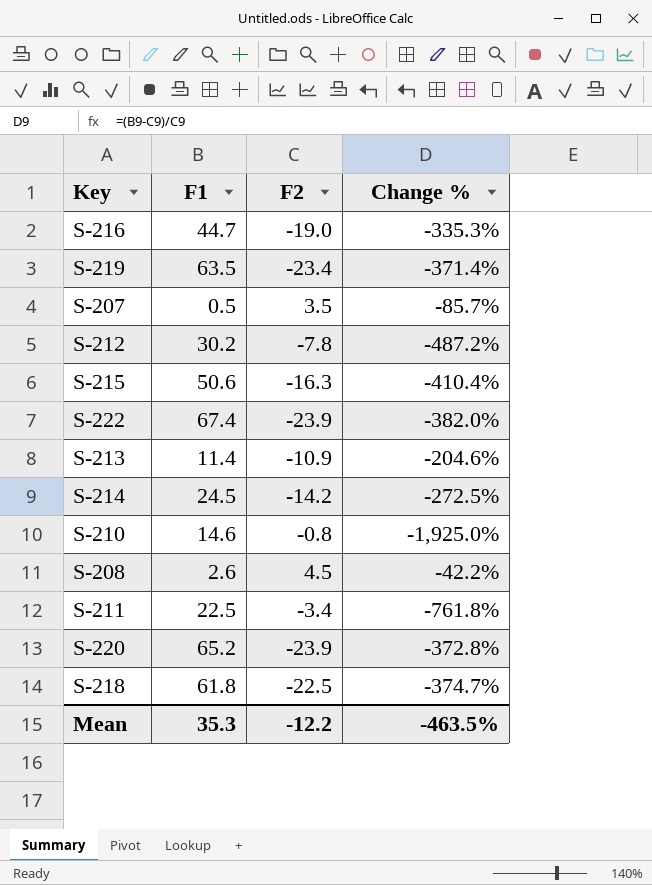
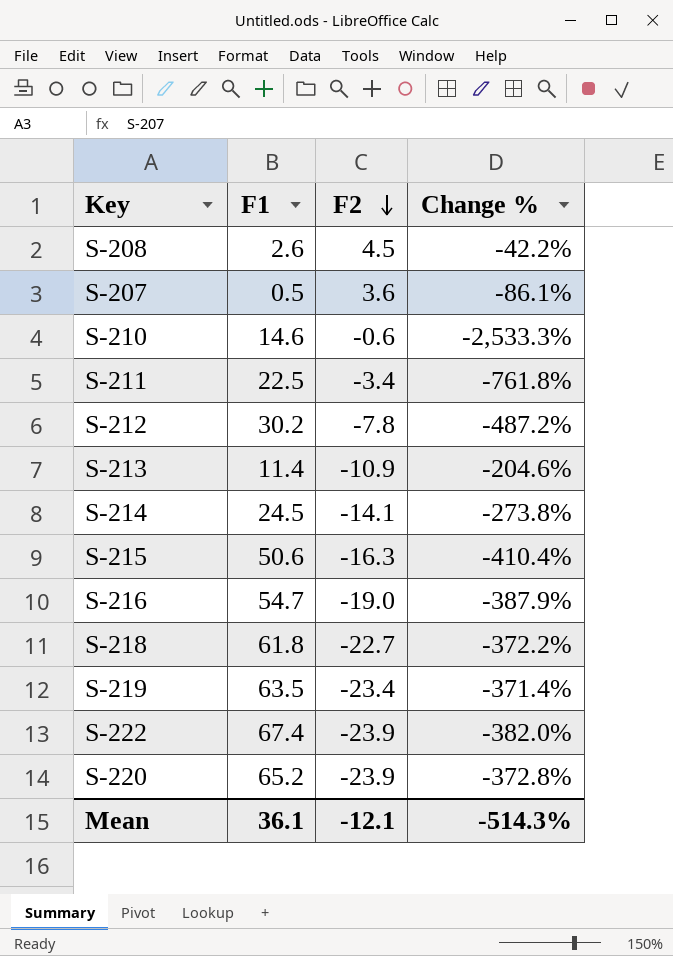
row order: none -> F2 descending
S-207 | F2: 3.5 -> 3.6
S-207 | Change %: -85.7% -> -86.1%
S-210 | F2: -0.8 -> -0.6
S-210 | Change %: -1,925.0% -> -2,533.3%
S-214 | F2: -14.2 -> -14.1
S-214 | Change %: -272.5% -> -273.8%
S-216 | F1: 44.7 -> 54.7
S-216 | Change %: -335.3% -> -387.9%
S-218 | F2: -22.5 -> -22.7
S-218 | Change %: -374.7% -> -372.2%
Mean | F1: 35.3 -> 36.1
Mean | F2: -12.2 -> -12.1
Mean | Change %: -463.5% -> -514.3%

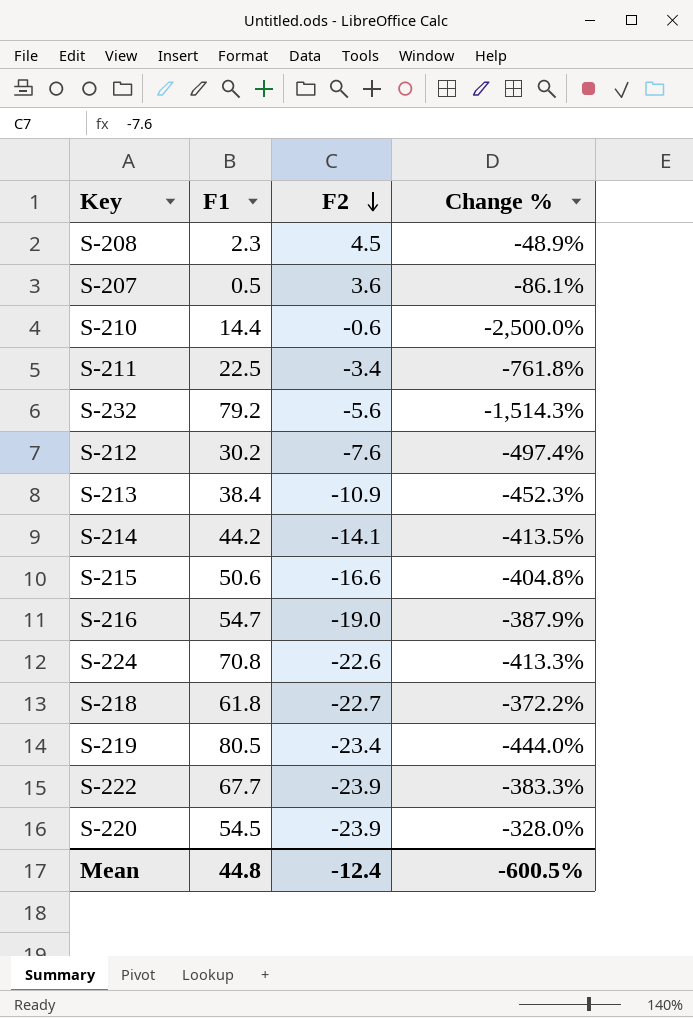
S-208 | F1: 2.6 -> 2.3
S-208 | Change %: -42.2% -> -48.9%
S-210 | F1: 14.6 -> 14.4
S-210 | Change %: -2,533.3% -> -2,500.0%
row S-232: none -> 79.2 | -5.6 | -1,514.3%
S-212 | F2: -7.8 -> -7.6
S-212 | Change %: -487.2% -> -497.4%
S-213 | F1: 11.4 -> 38.4
S-213 | Change %: -204.6% -> -452.3%
S-214 | F1: 24.5 -> 44.2
S-214 | Change %: -273.8% -> -413.5%
S-215 | F2: -16.3 -> -16.6
S-215 | Change %: -410.4% -> -404.8%
row S-224: none -> 70.8 | -22.6 | -413.3%
S-219 | F1: 63.5 -> 80.5
S-219 | Change %: -371.4% -> -444.0%
S-222 | F1: 67.4 -> 67.7
S-222 | Change %: -382.0% -> -383.3%
S-220 | F1: 65.2 -> 54.5
S-220 | Change %: -372.8% -> -328.0%
Mean | F1: 36.1 -> 44.8
Mean | F2: -12.1 -> -12.4
Mean | Change %: -514.3% -> -600.5%

